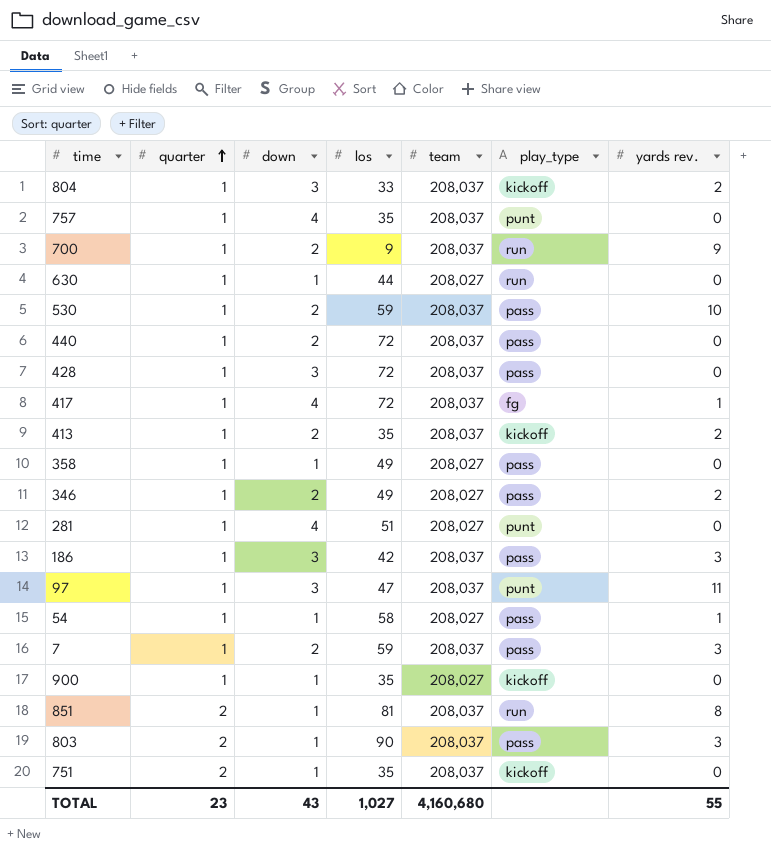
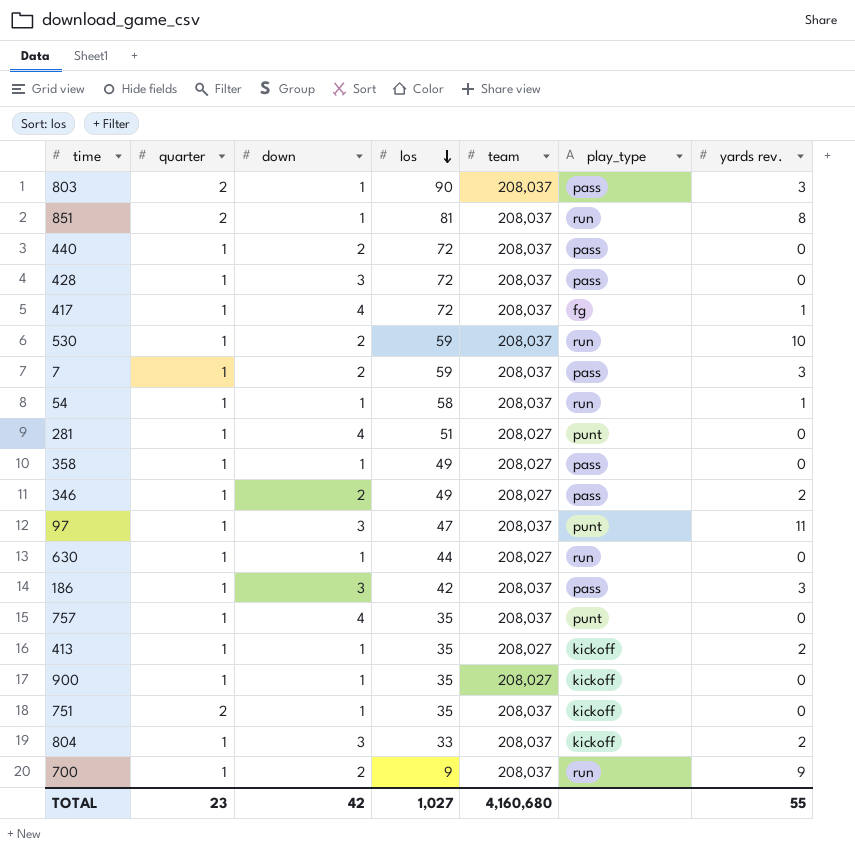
row order: quarter ascending -> los descending
530 | play_type: pass -> run
54 | team: 208,027 -> 208,037
54 | play_type: pass -> run
413 | down: 2 -> 1
413 | team: 208,037 -> 208,027
TOTAL | down: 43 -> 42

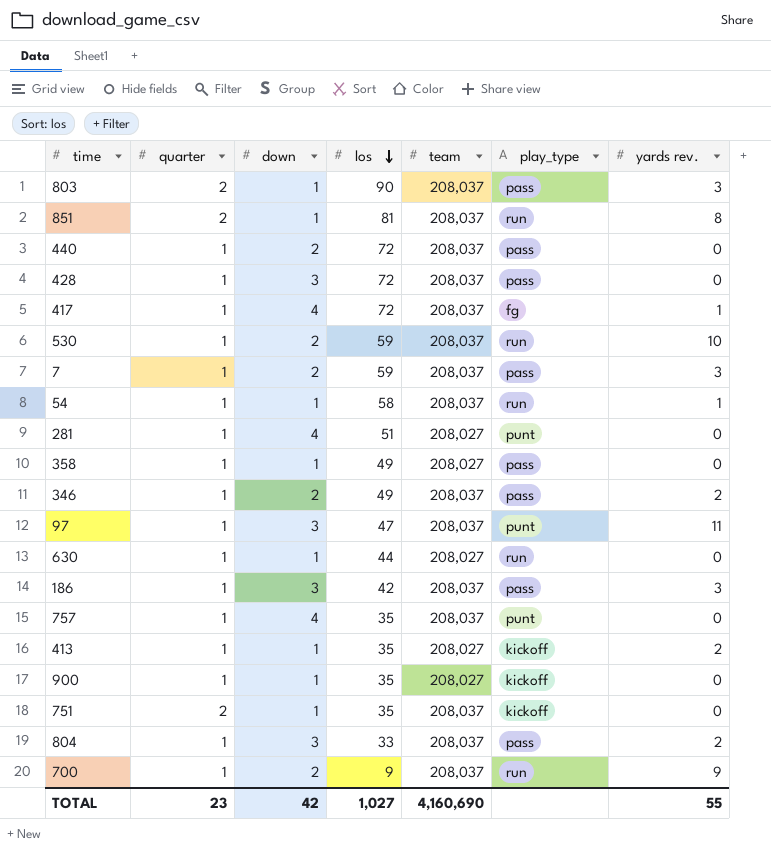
346 | team: 208,027 -> 208,037
804 | play_type: kickoff -> pass
TOTAL | team: 4,160,680 -> 4,160,690

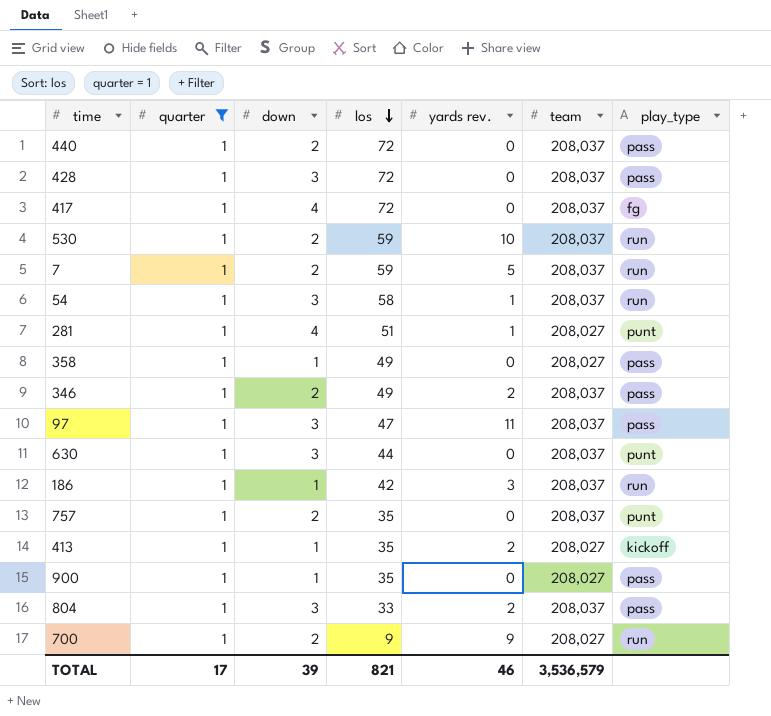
filter: none -> quarter = 1
column yards rev. | position: 7 -> 5
417 | yards rev.: 1 -> 0
7 | yards rev.: 3 -> 5
7 | play_type: pass -> run
54 | down: 1 -> 3
281 | yards rev.: 0 -> 1
97 | play_type: punt -> pass
630 | down: 1 -> 3
630 | team: 208,027 -> 208,037
630 | play_type: run -> punt
186 | down: 3 -> 1
186 | play_type: pass -> run
757 | down: 4 -> 2
900 | play_type: kickoff -> pass
700 | team: 208,037 -> 208,027
TOTAL | quarter: 23 -> 17
TOTAL | down: 42 -> 39
TOTAL | los: 1,027 -> 821
TOTAL | yards rev.: 55 -> 46
TOTAL | team: 4,160,690 -> 3,536,579

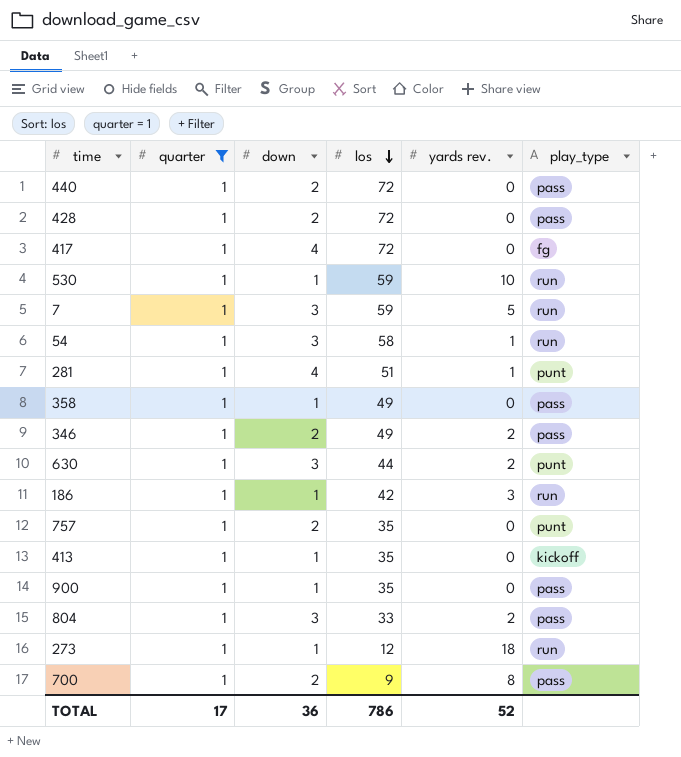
column team | position: 6 -> none
row 97: 1 | 3 | 47 | 11 | 208,037 | pass -> none
428 | down: 3 -> 2
530 | down: 2 -> 1
7 | down: 2 -> 3
630 | yards rev.: 0 -> 2
413 | yards rev.: 2 -> 0
row 273: none -> 1 | 1 | 12 | 18 | run
700 | yards rev.: 9 -> 8
700 | play_type: run -> pass
TOTAL | down: 39 -> 36
TOTAL | los: 821 -> 786
TOTAL | yards rev.: 46 -> 52

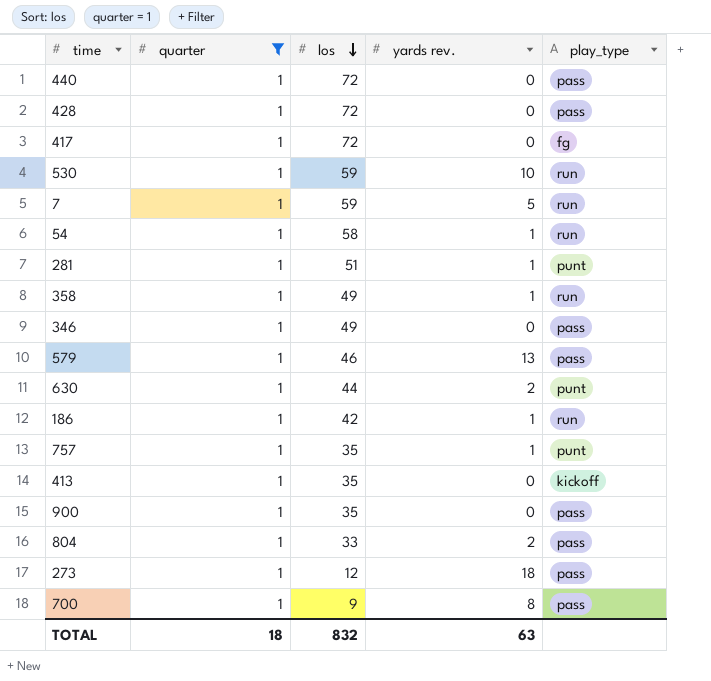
column down | position: 3 -> none
358 | yards rev.: 0 -> 1
358 | play_type: pass -> run
346 | yards rev.: 2 -> 0
row 579: none -> 1 | 46 | 13 | pass
186 | yards rev.: 3 -> 1
757 | yards rev.: 0 -> 1
273 | play_type: run -> pass
TOTAL | quarter: 17 -> 18
TOTAL | los: 786 -> 832
TOTAL | yards rev.: 52 -> 63

